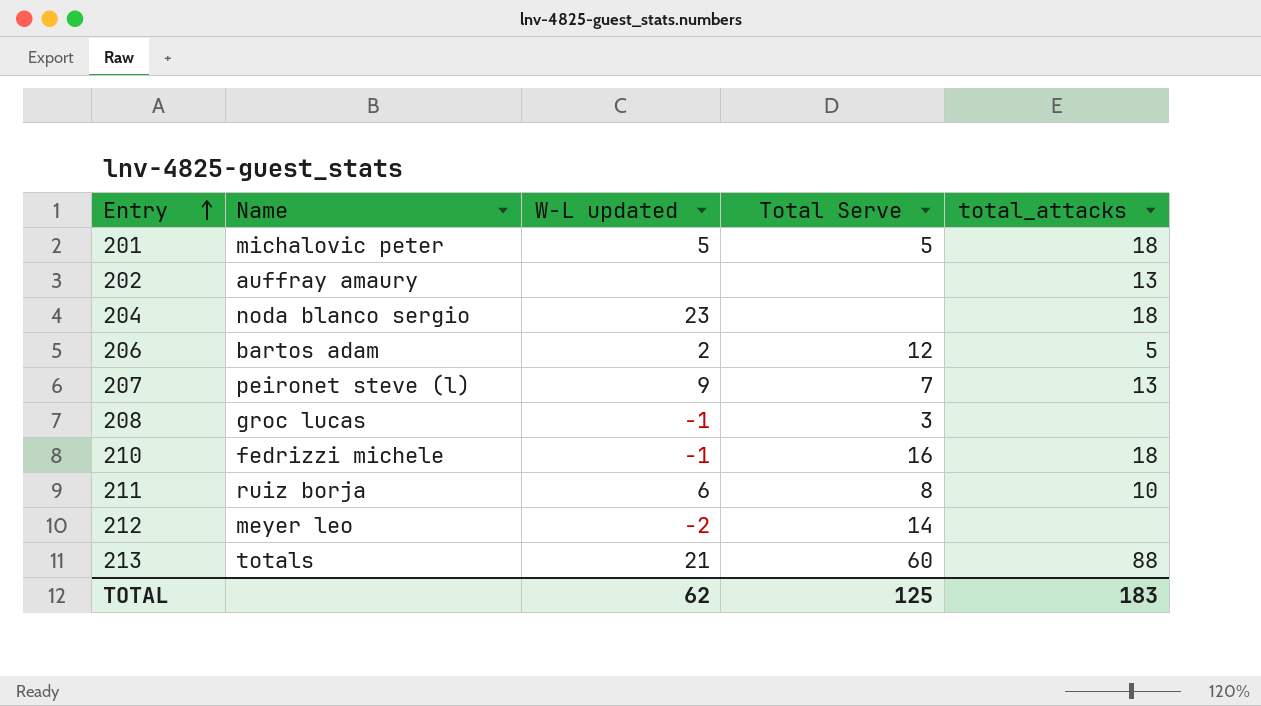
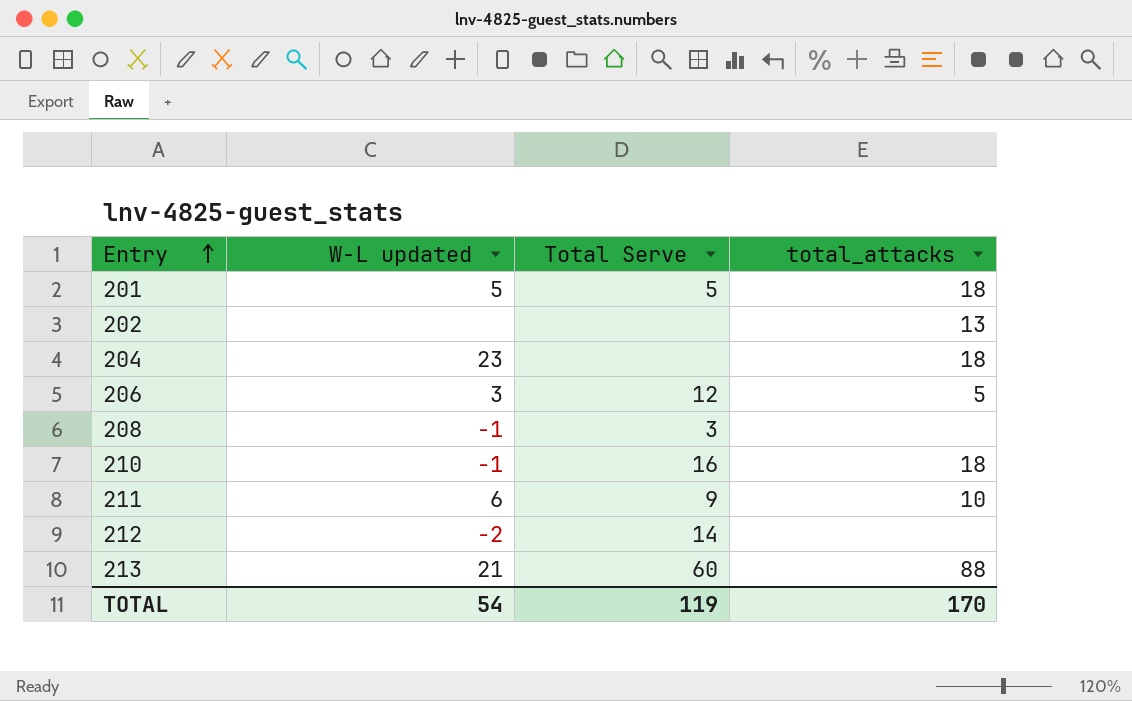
column Name | position: 2 -> none
row 207: peironet steve (l) | 9 | 7 | 13 -> none
206 | W-L updated: 2 -> 3
211 | Total Serve: 8 -> 9
TOTAL | W-L updated: 62 -> 54
TOTAL | Total Serve: 125 -> 119
TOTAL | total_attacks: 183 -> 170

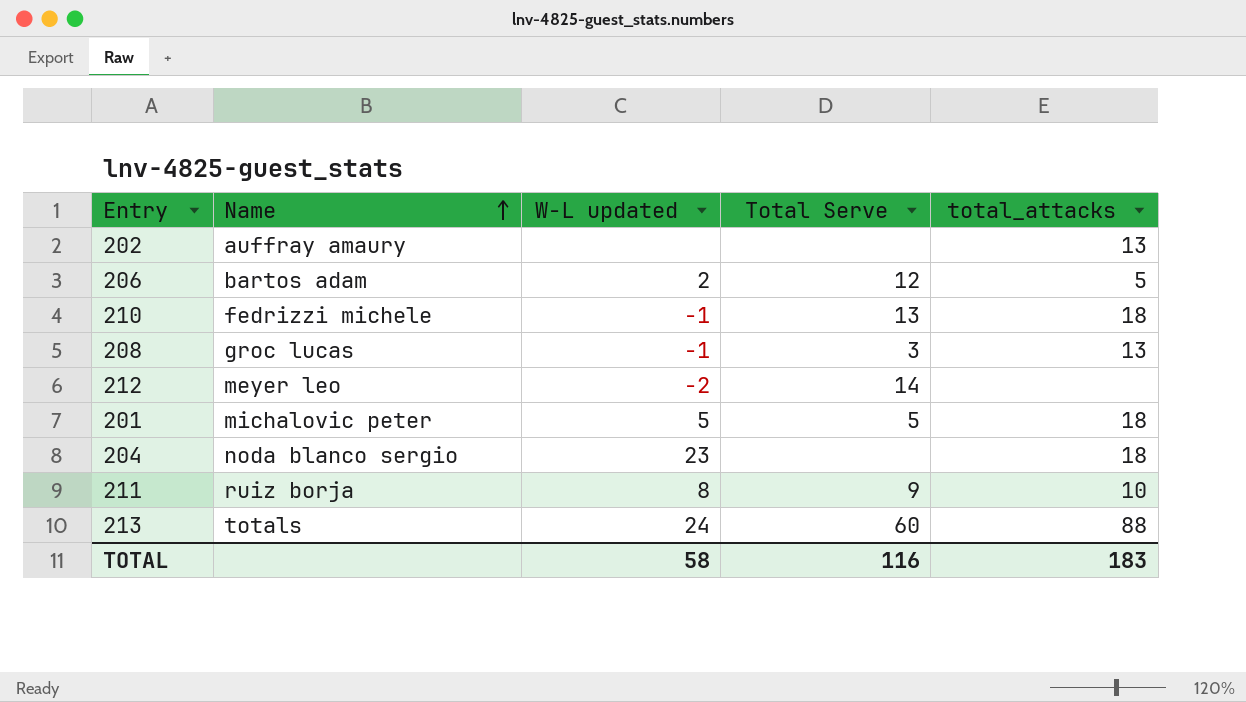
row order: Entry ascending -> Name ascending
column Name | position: none -> 2
206 | W-L updated: 3 -> 2
210 | Total Serve: 16 -> 13
208 | total_attacks: none -> 13
211 | W-L updated: 6 -> 8
213 | W-L updated: 21 -> 24
TOTAL | W-L updated: 54 -> 58
TOTAL | Total Serve: 119 -> 116
TOTAL | total_attacks: 170 -> 183

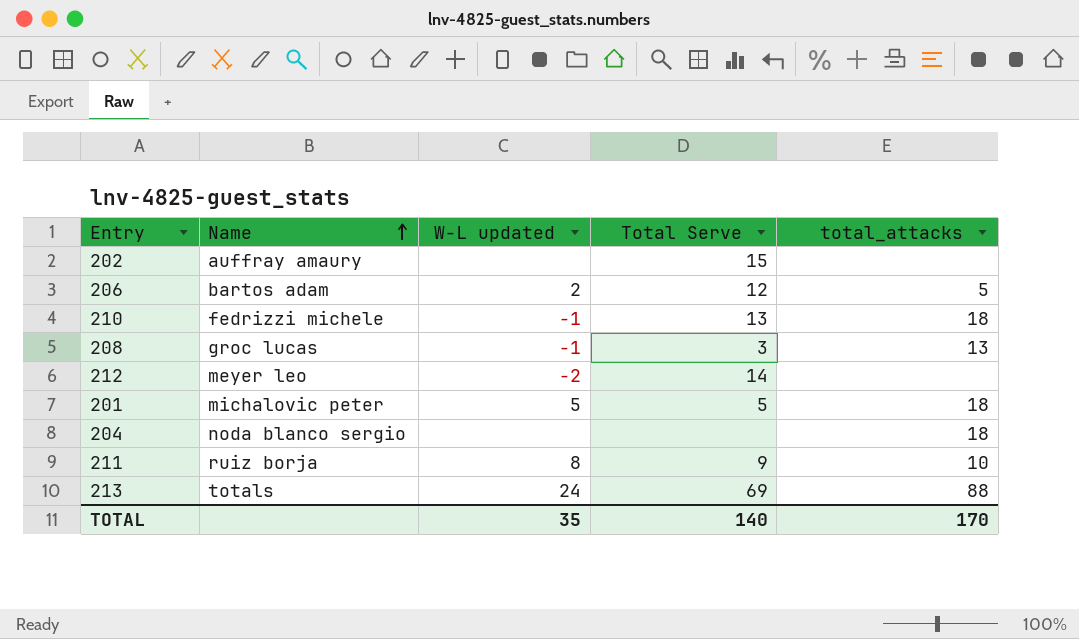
202 | Total Serve: none -> 15
202 | total_attacks: 13 -> none
204 | W-L updated: 23 -> none
213 | Total Serve: 60 -> 69
TOTAL | W-L updated: 58 -> 35
TOTAL | Total Serve: 116 -> 140
TOTAL | total_attacks: 183 -> 170

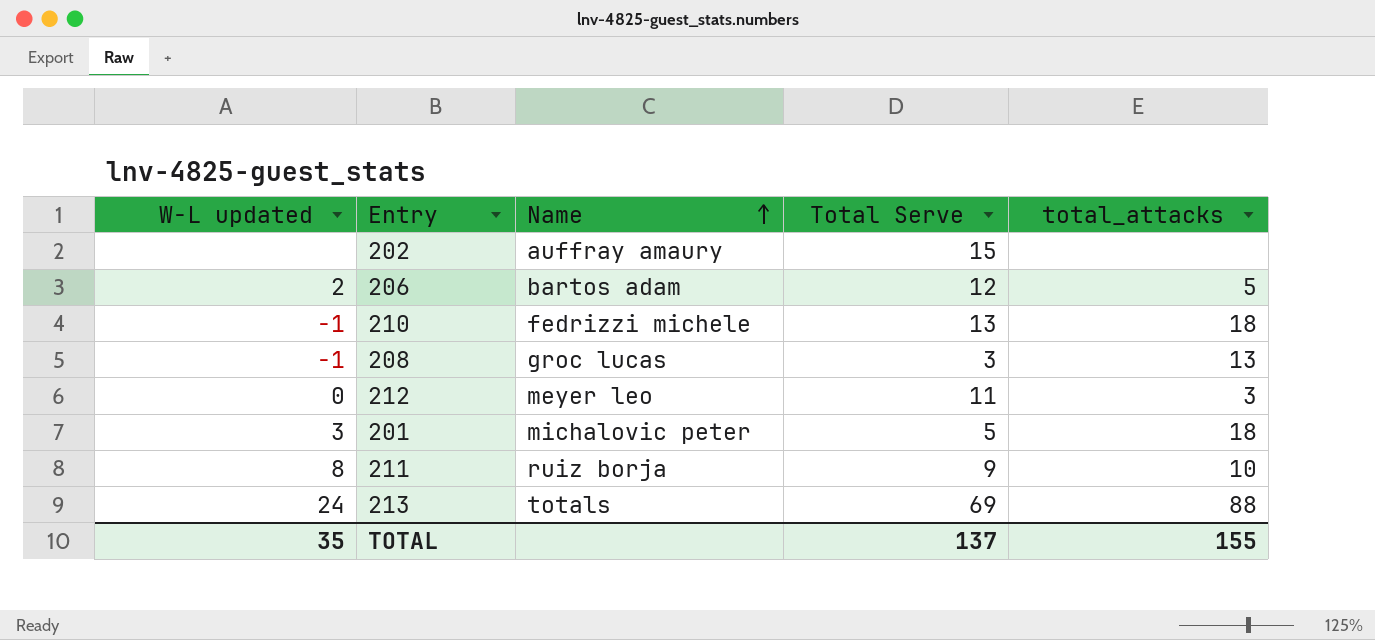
column W-L updated | position: 3 -> 1
row 204: noda blanco sergio | none | none | 18 -> none
212 | W-L updated: -2 -> 0
212 | Total Serve: 14 -> 11
212 | total_attacks: none -> 3
201 | W-L updated: 5 -> 3
TOTAL | Total Serve: 140 -> 137
TOTAL | total_attacks: 170 -> 155

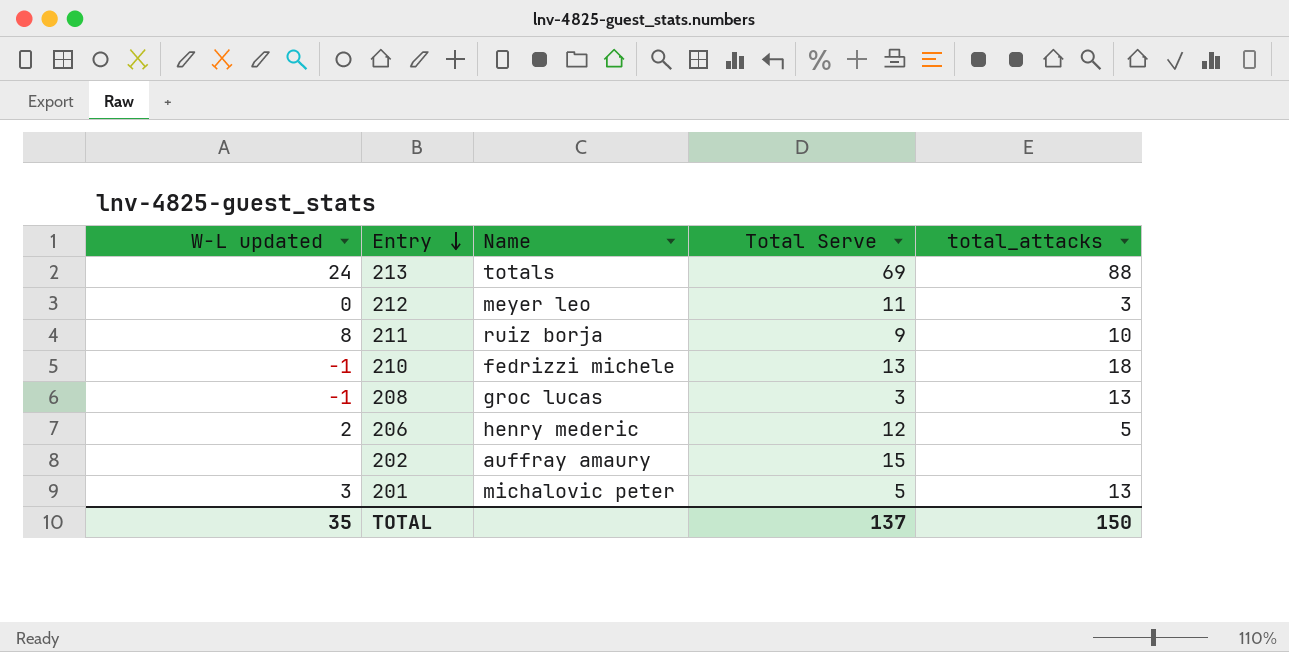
row order: Name ascending -> Entry descending
206 | Name: bartos adam -> henry mederic
201 | total_attacks: 18 -> 13
TOTAL | total_attacks: 155 -> 150

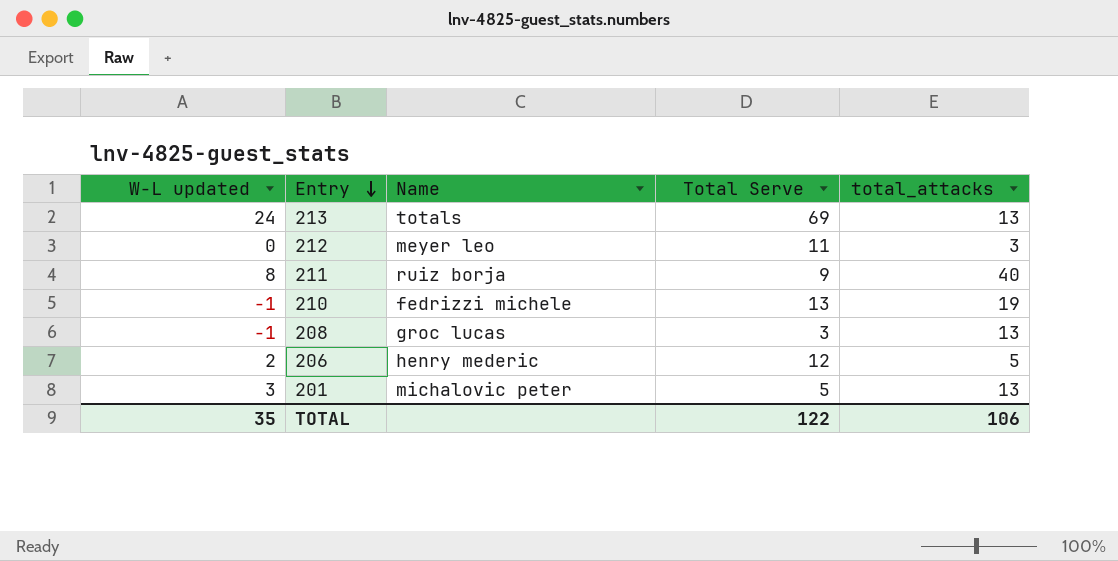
row 202: none | auffray amaury | 15 | none -> none
213 | total_attacks: 88 -> 13
211 | total_attacks: 10 -> 40
210 | total_attacks: 18 -> 19
TOTAL | Total Serve: 137 -> 122
TOTAL | total_attacks: 150 -> 106

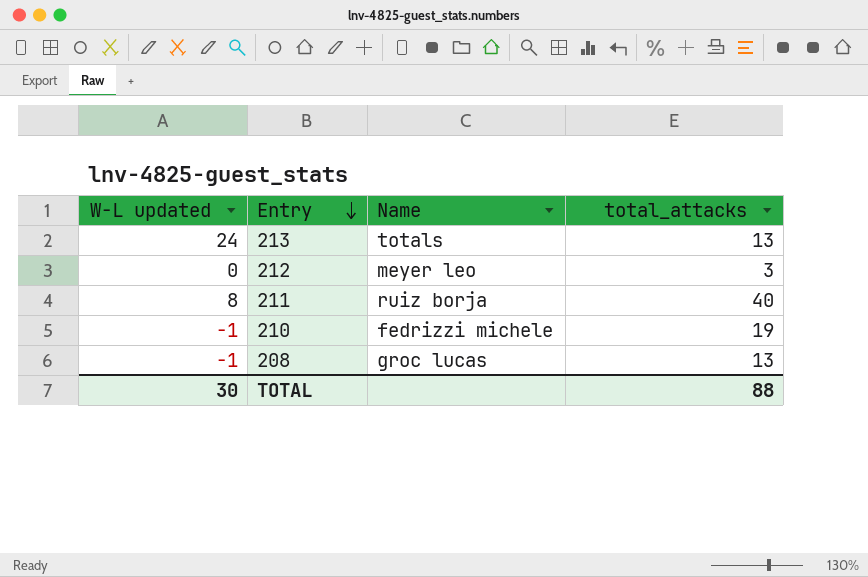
column Total Serve | position: 4 -> none
row 206: 2 | henry mederic | 12 | 5 -> none
row 201: 3 | michalovic peter | 5 | 13 -> none
TOTAL | W-L updated: 35 -> 30
TOTAL | total_attacks: 106 -> 88

